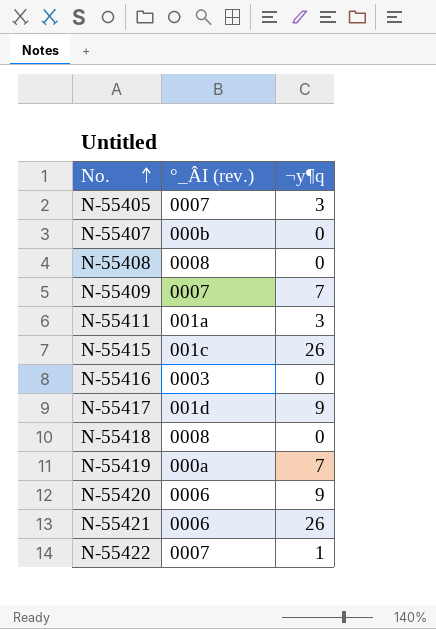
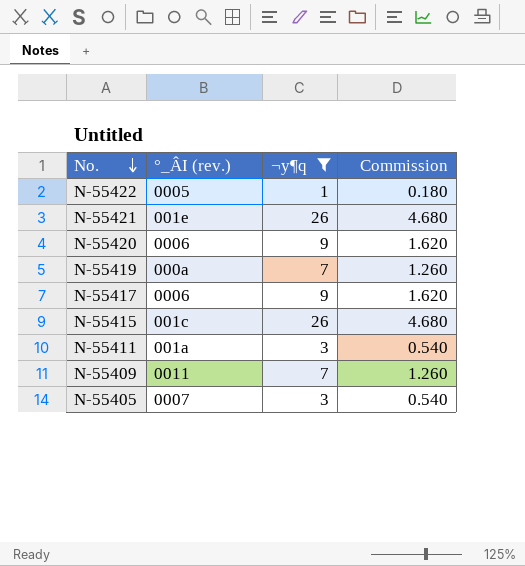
filter: none -> ¬y¶q != 0
row order: No. ascending -> No. descending
column Commission | formula: none -> [¬y¶q] * 0.18
N-55422 | °_ÂI (rev.): 0007 -> 0005
N-55421 | °_ÂI (rev.): 0006 -> 001e
N-55417 | °_ÂI (rev.): 001d -> 0006
N-55409 | °_ÂI (rev.): 0007 -> 0011

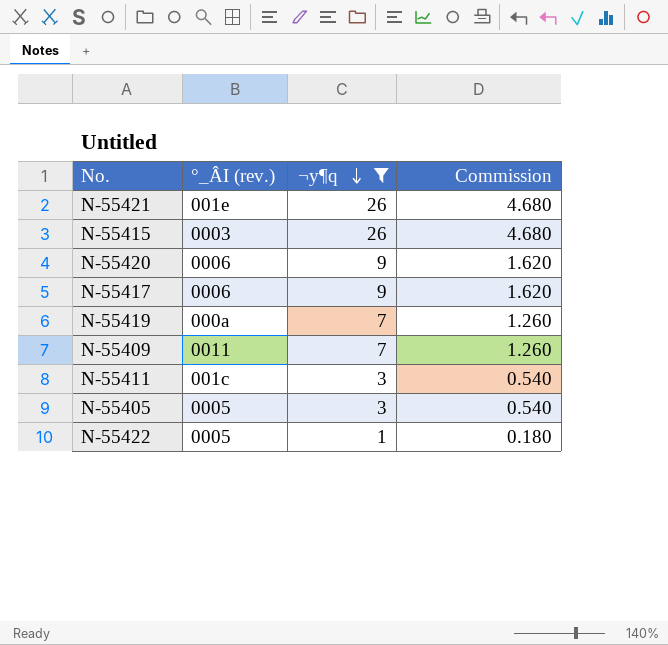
row order: No. descending -> ¬y¶q descending
N-55415 | °_ÂI (rev.): 001c -> 0003
N-55411 | °_ÂI (rev.): 001a -> 001c
N-55405 | °_ÂI (rev.): 0007 -> 0005

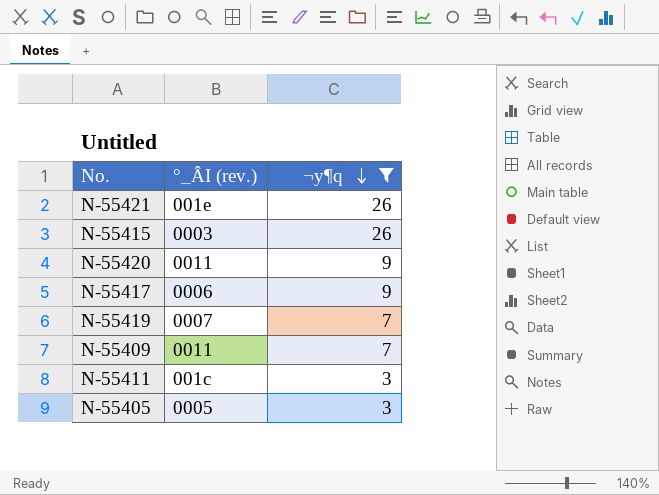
column Commission | formula: [¬y¶q] * 0.18 -> none
row N-55422: 0005 | 1 | 0.180 -> none
N-55420 | °_ÂI (rev.): 0006 -> 0011
N-55419 | °_ÂI (rev.): 000a -> 0007

